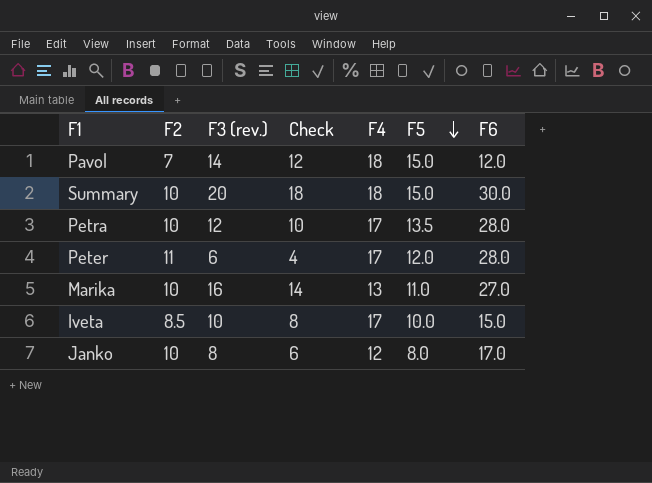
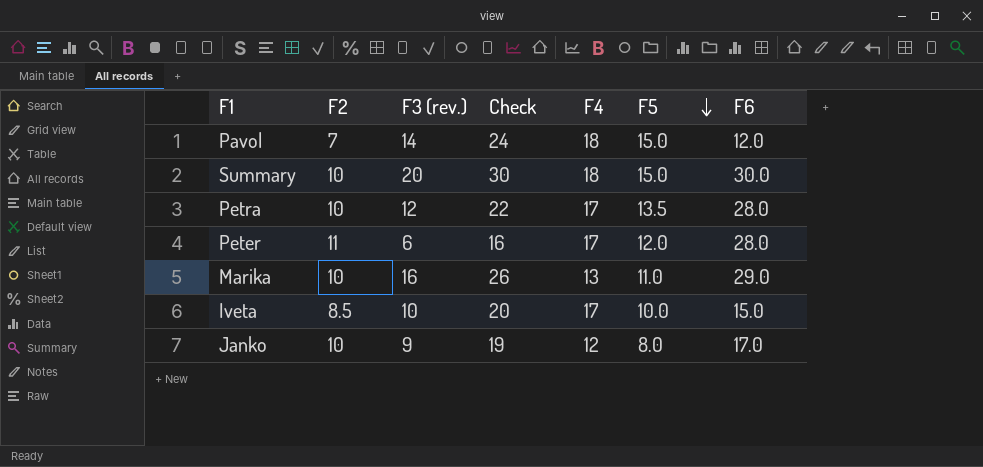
column Check | formula: [F3 (rev.)] - 2 -> [F3 (rev.)] + 10
Marika | F6: 27.0 -> 29.0
Janko | F3 (rev.): 8 -> 9

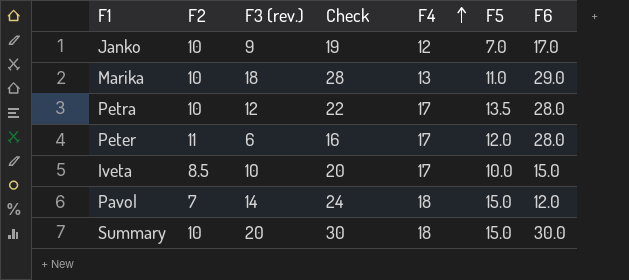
row order: F5 descending -> F4 ascending
Janko | F5: 8.0 -> 7.0
Marika | F3 (rev.): 16 -> 18
Marika | Check: 26 -> 28

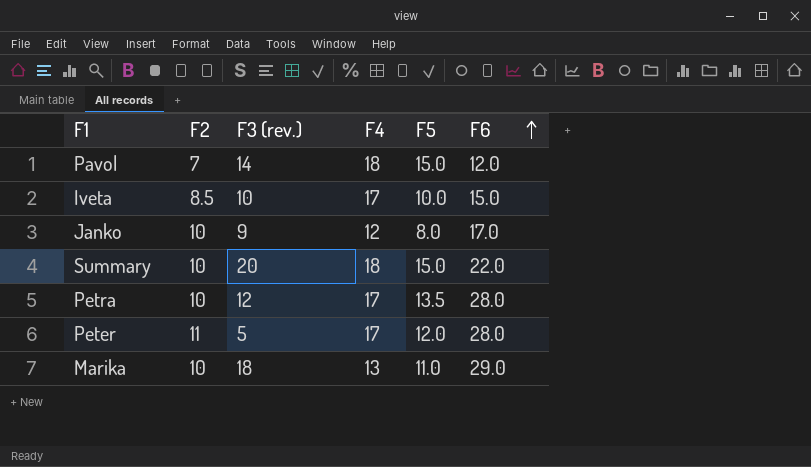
row order: F4 ascending -> F6 ascending
column Check | formula: [F3 (rev.)] + 10 -> none
Janko | F5: 7.0 -> 8.0
Summary | F6: 30.0 -> 22.0
Peter | F3 (rev.): 6 -> 5

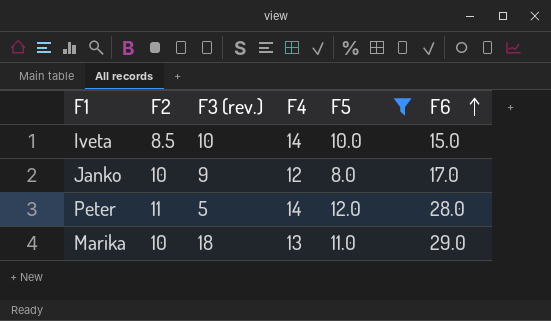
filter: none -> F5 <= 12.0
Iveta | F4: 17 -> 14
Peter | F4: 17 -> 14

